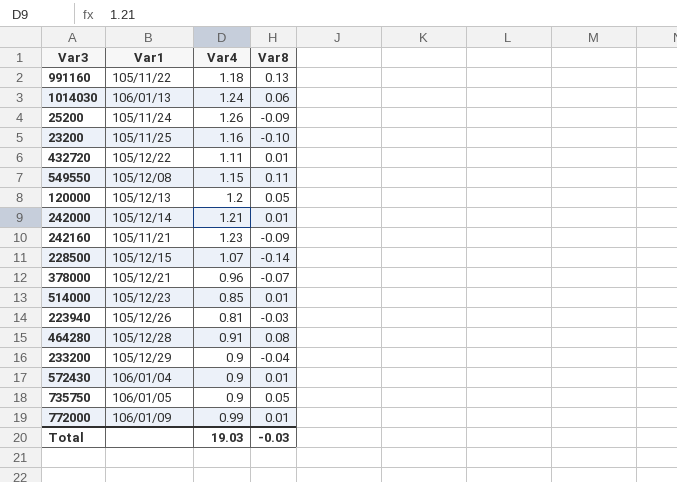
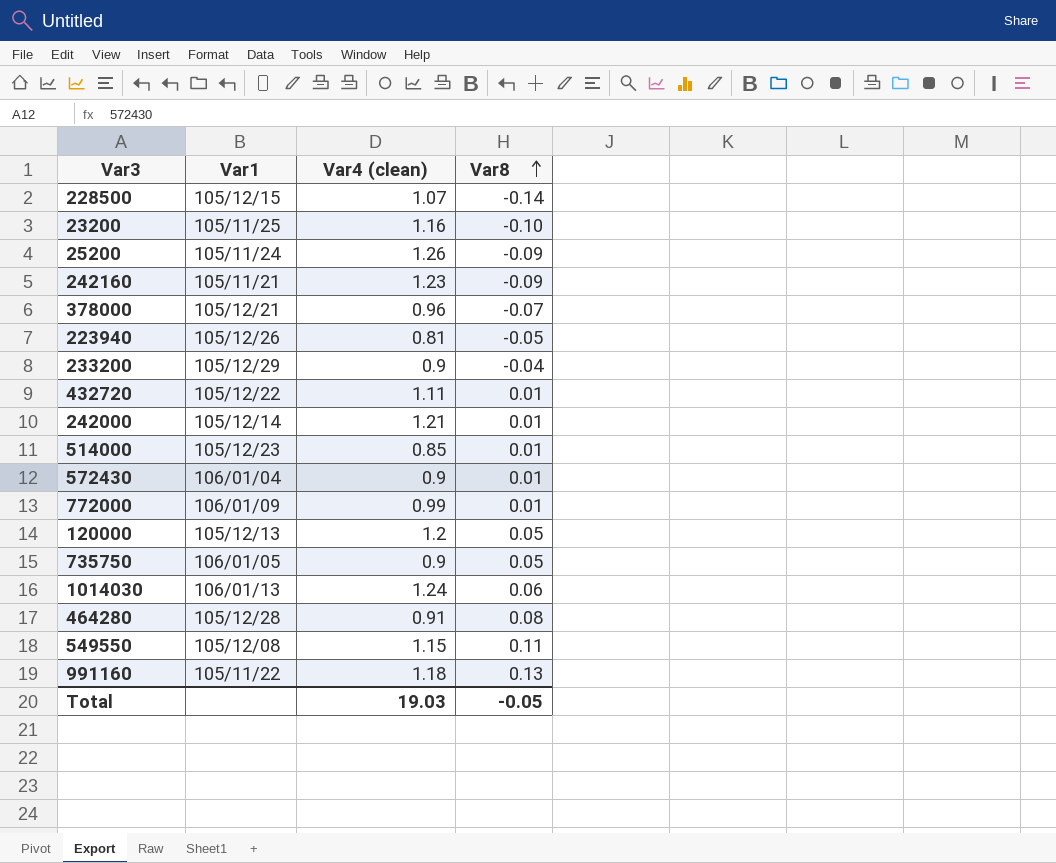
row order: none -> Var8 ascending
column name: Var4 -> Var4 (clean)
223940 | Var8: -0.03 -> -0.05
Total | Var8: -0.03 -> -0.05

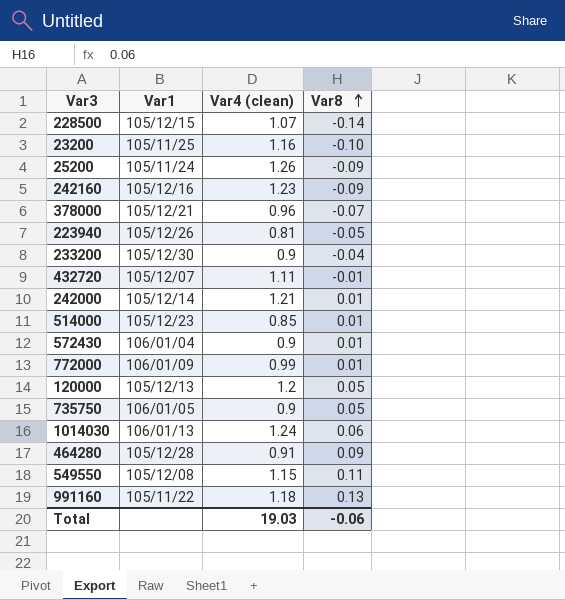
242160 | Var1: 105/11/21 -> 105/12/16
233200 | Var1: 105/12/29 -> 105/12/30
432720 | Var1: 105/12/22 -> 105/12/07
432720 | Var8: 0.01 -> -0.01
464280 | Var8: 0.08 -> 0.09
Total | Var8: -0.05 -> -0.06

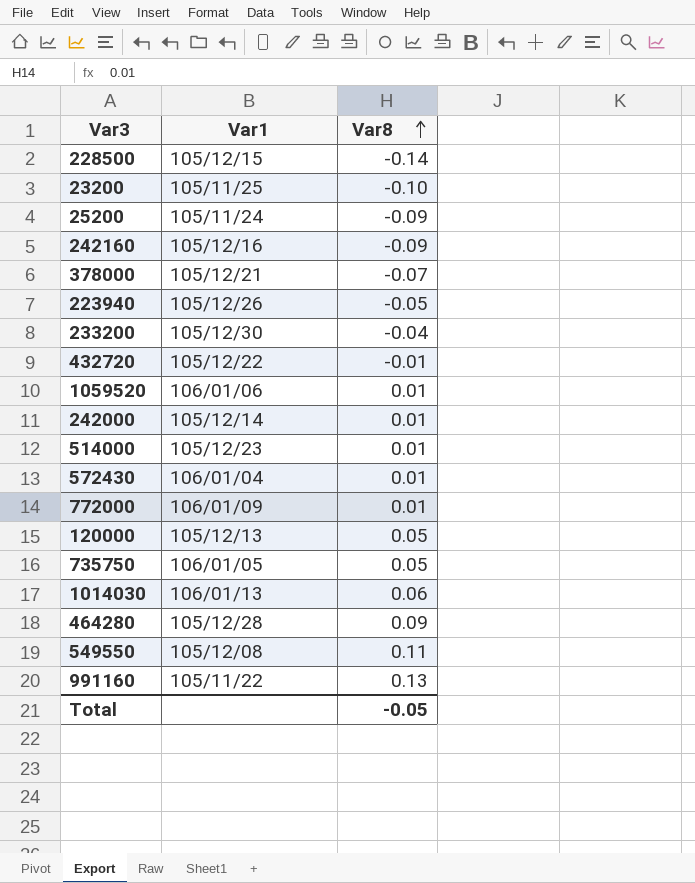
column Var4 (clean) | position: 3 -> none
432720 | Var1: 105/12/07 -> 105/12/22
row 1059520: none -> 106/01/06 | 0.01
Total | Var8: -0.06 -> -0.05

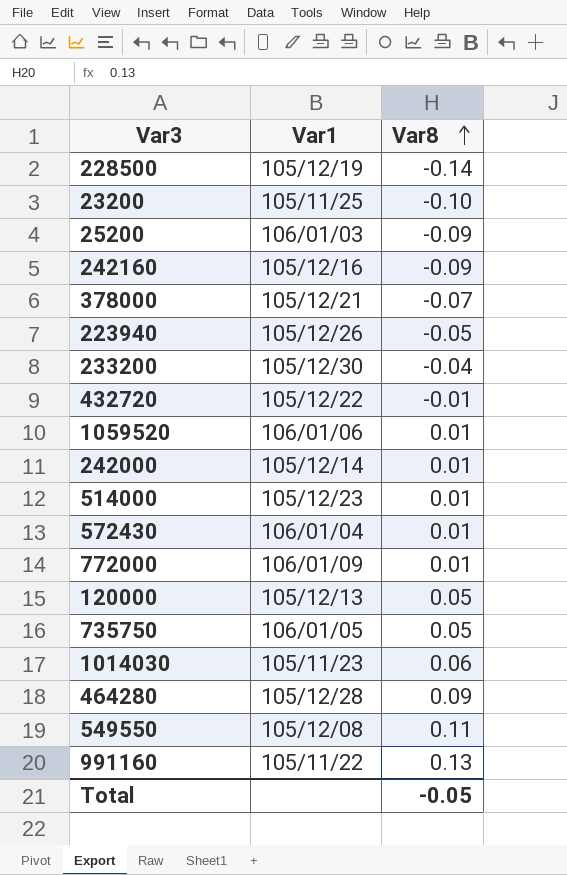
228500 | Var1: 105/12/15 -> 105/12/19
25200 | Var1: 105/11/24 -> 106/01/03
1014030 | Var1: 106/01/13 -> 105/11/23

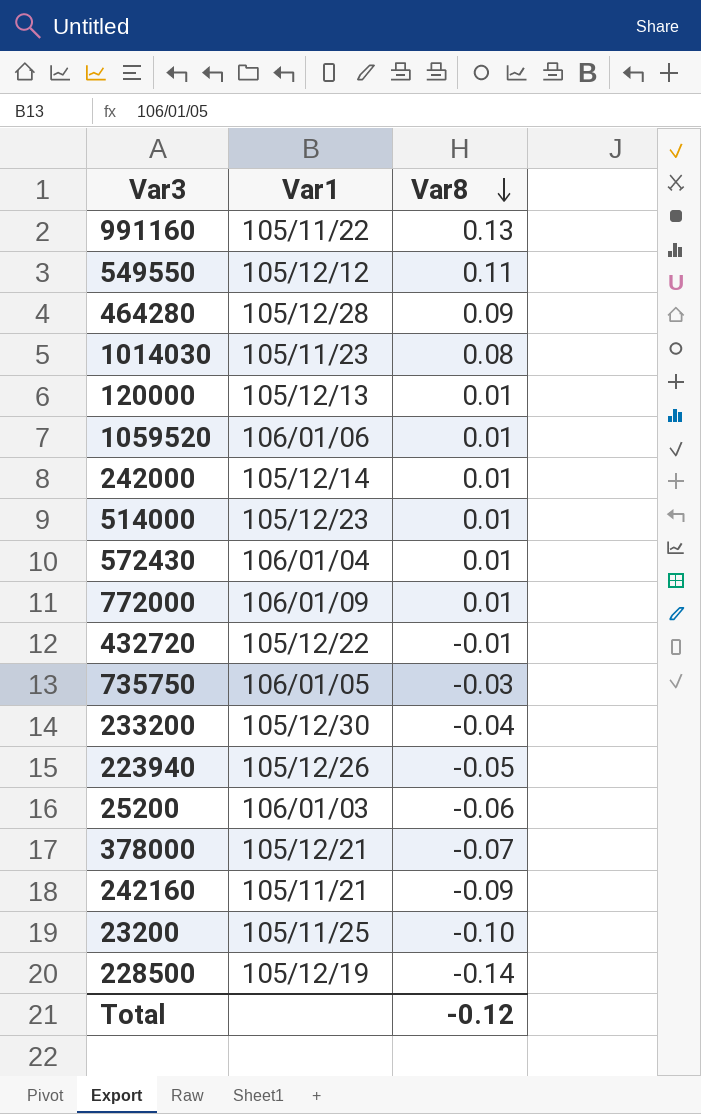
row order: Var8 ascending -> Var8 descending
549550 | Var1: 105/12/08 -> 105/12/12
1014030 | Var8: 0.06 -> 0.08
120000 | Var8: 0.05 -> 0.01
735750 | Var8: 0.05 -> -0.03
25200 | Var8: -0.09 -> -0.06
242160 | Var1: 105/12/16 -> 105/11/21
Total | Var8: -0.05 -> -0.12

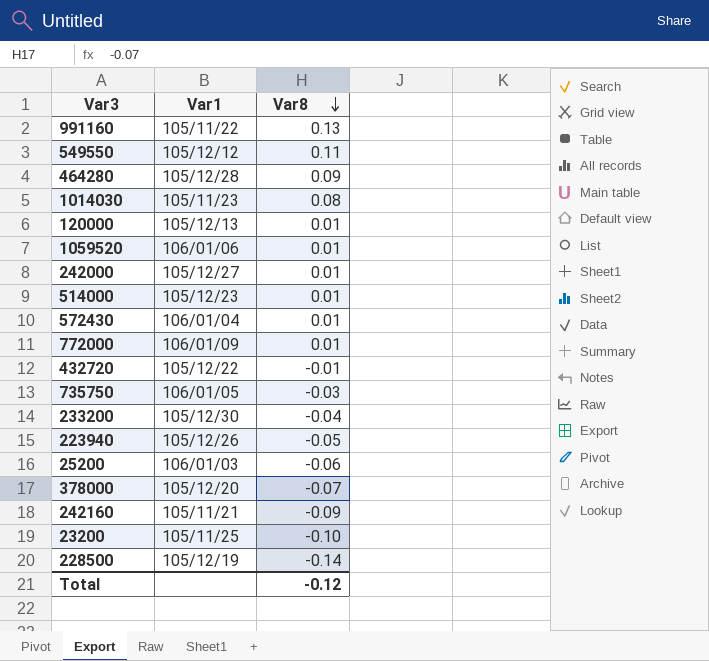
242000 | Var1: 105/12/14 -> 105/12/27
378000 | Var1: 105/12/21 -> 105/12/20

